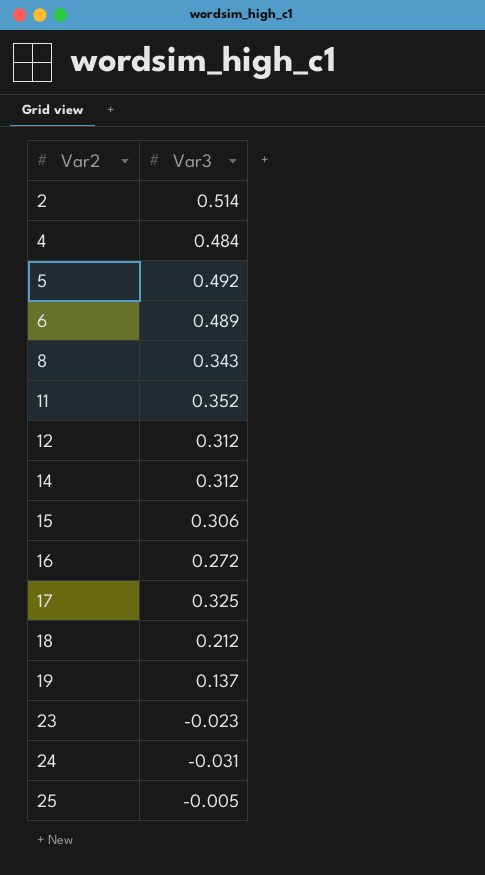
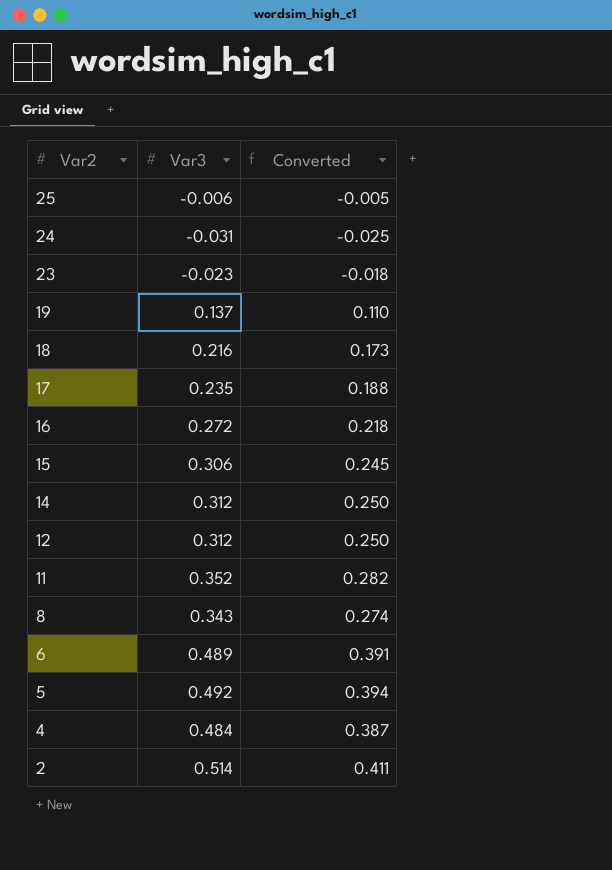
row order: Var2 ascending -> Var2 descending
column Converted | formula: none -> [Var3] * 0.8
25 | Var3: -0.005 -> -0.006
18 | Var3: 0.212 -> 0.216
17 | Var3: 0.325 -> 0.235

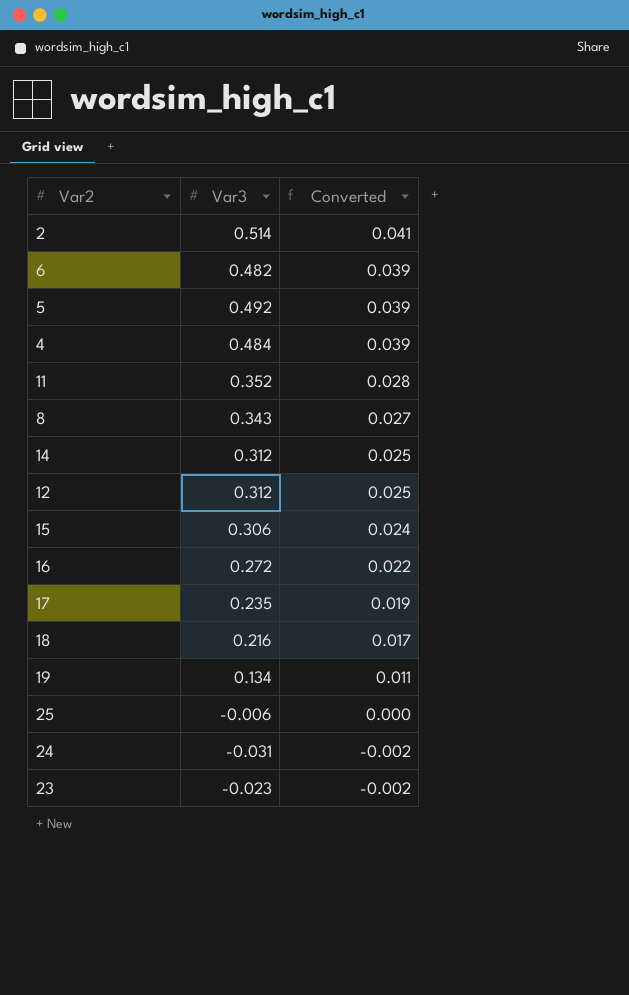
row order: Var2 descending -> Converted descending
column Converted | formula: [Var3] * 0.8 -> [Var3] * 0.08
6 | Var3: 0.489 -> 0.482
19 | Var3: 0.137 -> 0.134

